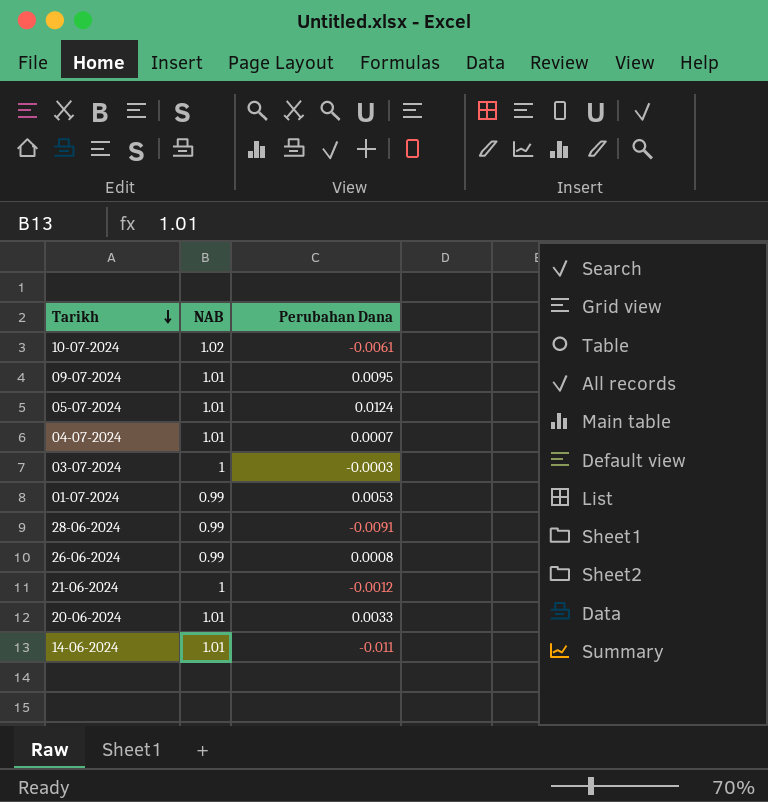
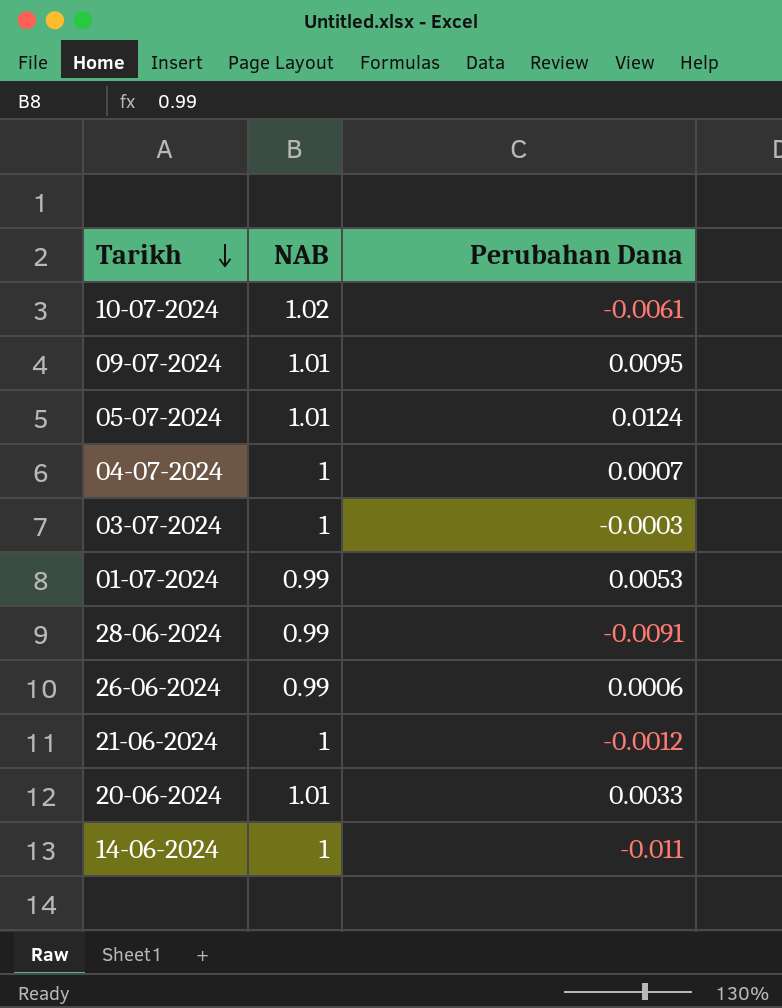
04-07-2024 | NAB: 1.01 -> 1
26-06-2024 | Perubahan Dana: 0.0008 -> 0.0006
14-06-2024 | NAB: 1.01 -> 1

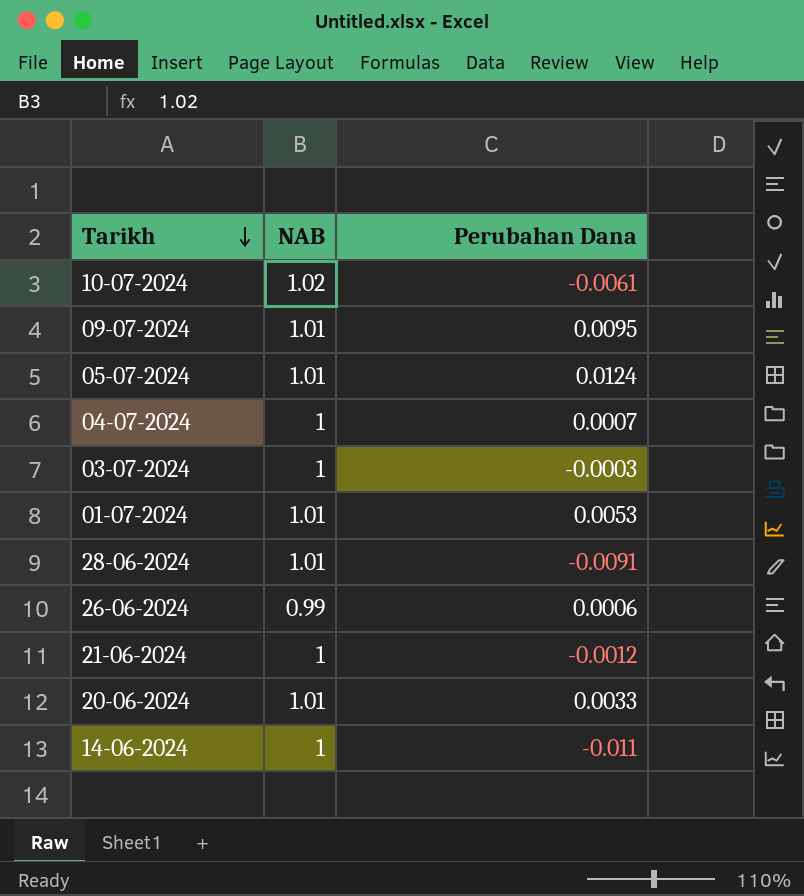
01-07-2024 | NAB: 0.99 -> 1.01
28-06-2024 | NAB: 0.99 -> 1.01

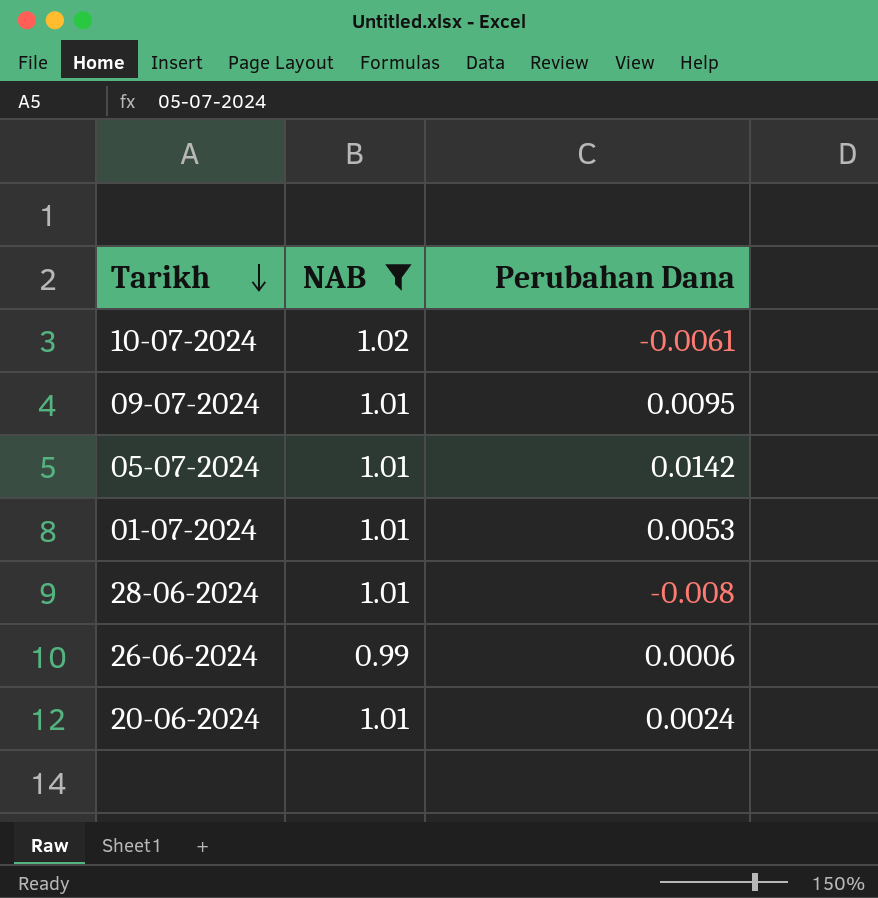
filter: none -> NAB != 1
05-07-2024 | Perubahan Dana: 0.0124 -> 0.0142
28-06-2024 | Perubahan Dana: -0.0091 -> -0.008
20-06-2024 | Perubahan Dana: 0.0033 -> 0.0024

